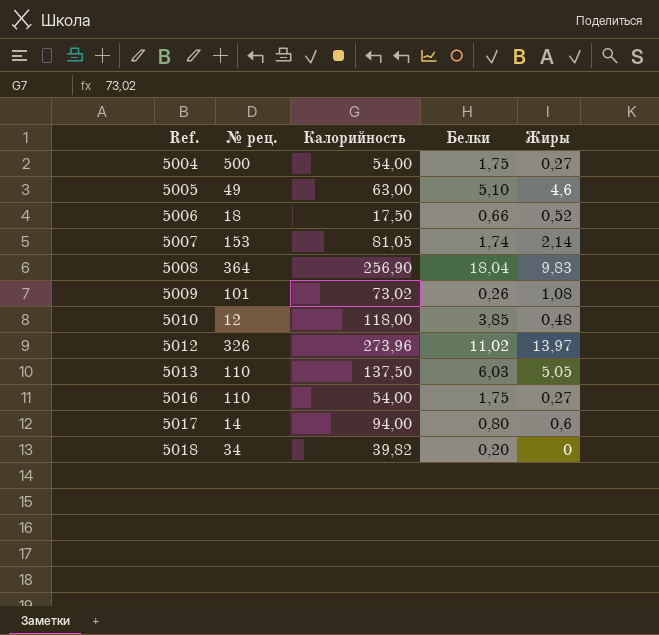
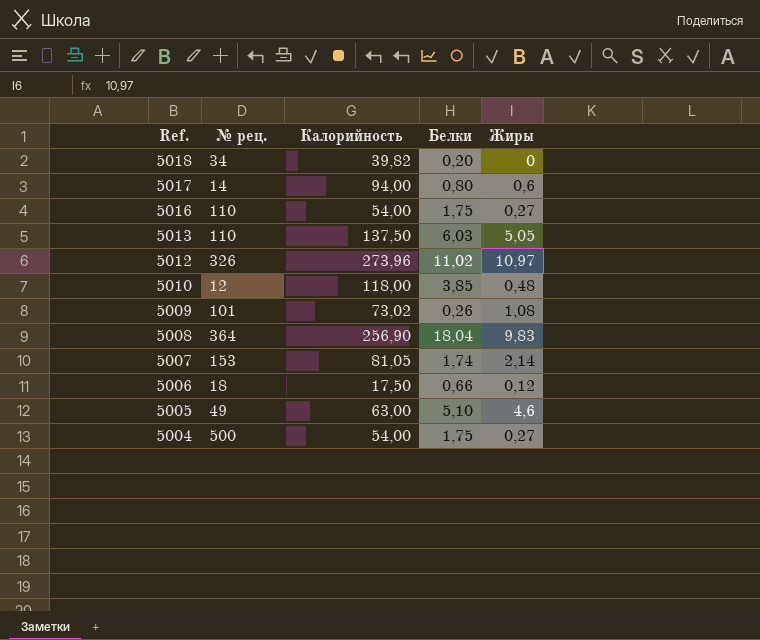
row order: Ref. ascending -> Ref. descending
5012 | Жиры: 13,97 -> 10,97
5006 | Жиры: 0,52 -> 0,12

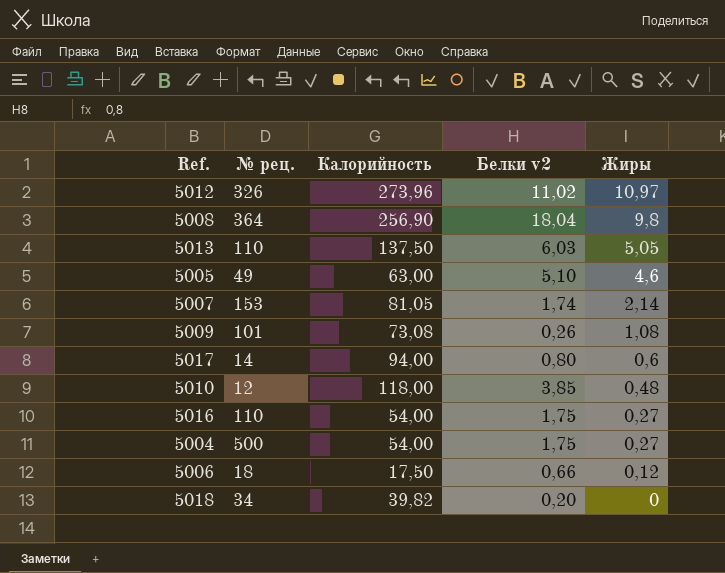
row order: Ref. descending -> Жиры descending
column name: Белки -> Белки v2
5008 | Жиры: 9,83 -> 9,8
5009 | Калорийность: 73,02 -> 73,08

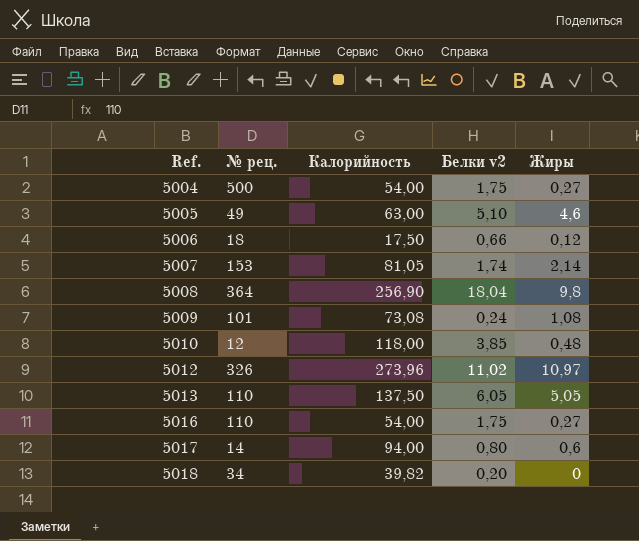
row order: Жиры descending -> Ref. ascending
5009 | Белки v2: 0,26 -> 0,24
5013 | Белки v2: 6,03 -> 6,05

